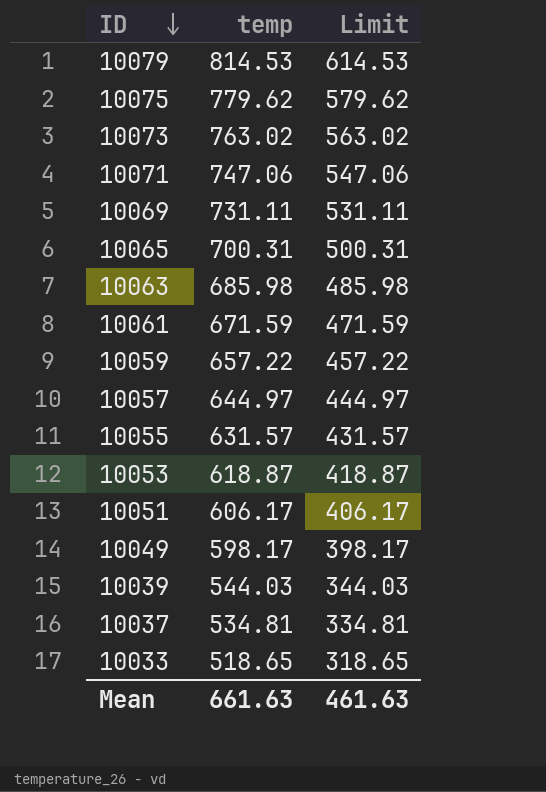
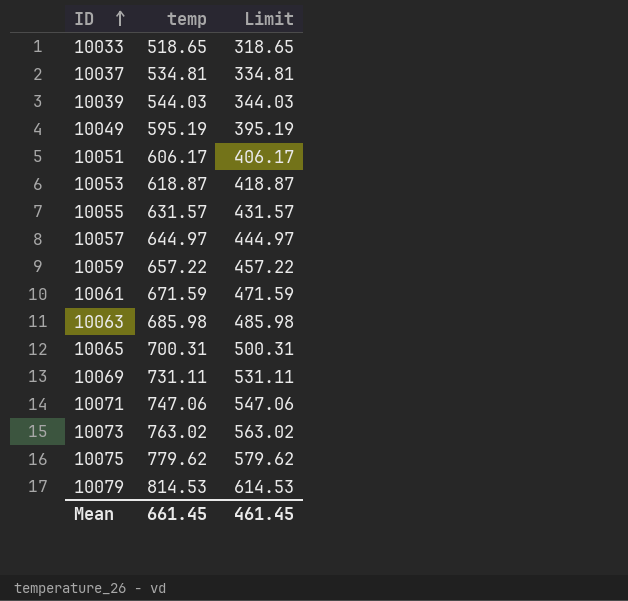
row order: ID descending -> ID ascending
10049 | temp: 598.17 -> 595.19
10049 | Limit: 398.17 -> 395.19
Mean | temp: 661.63 -> 661.45
Mean | Limit: 461.63 -> 461.45

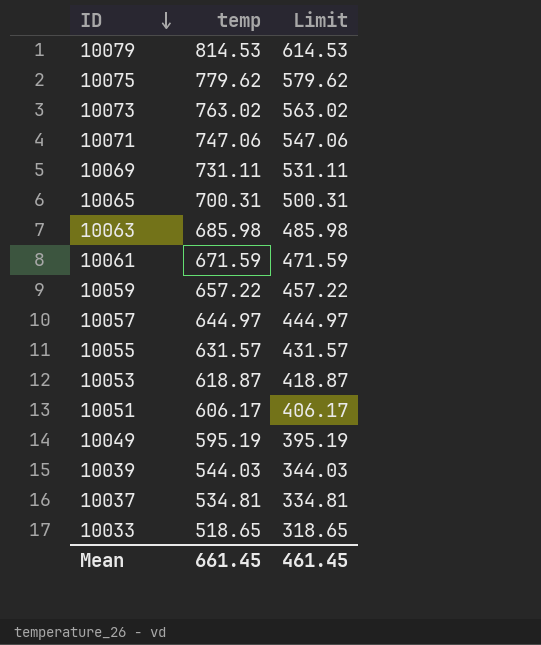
row order: ID ascending -> ID descending

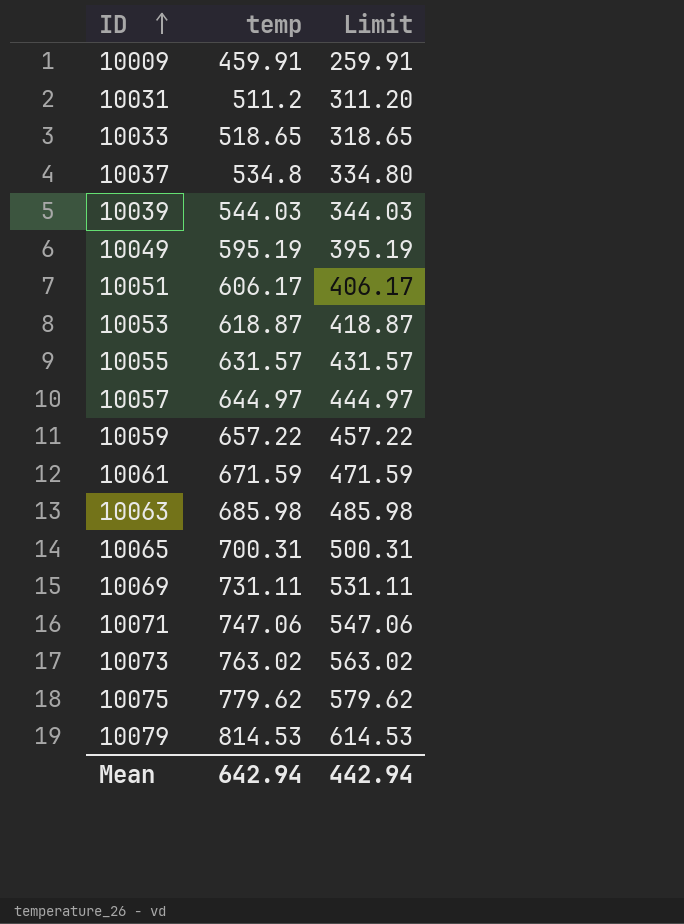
row order: ID descending -> ID ascending
row 10009: none -> 459.91 | 259.91
row 10031: none -> 511.2 | 311.20
10037 | temp: 534.81 -> 534.8
10037 | Limit: 334.81 -> 334.80
Mean | temp: 661.45 -> 642.94
Mean | Limit: 461.45 -> 442.94

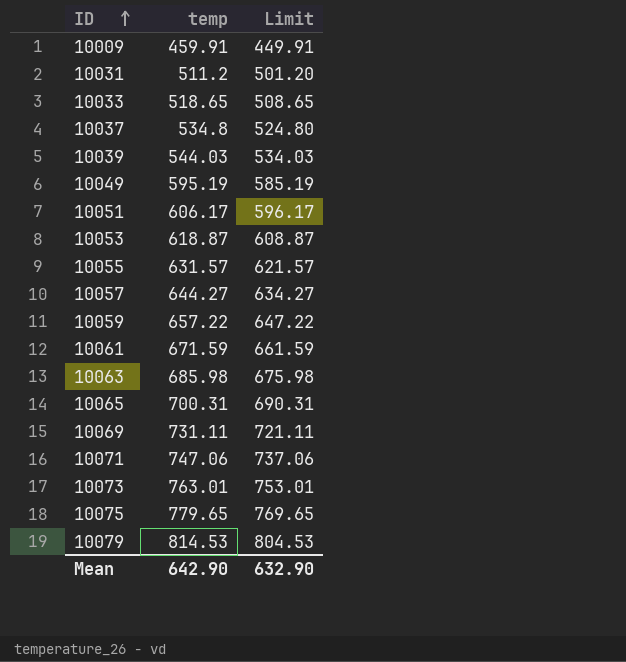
column Limit | formula: [temp] - 200 -> [temp] - 10
10057 | temp: 644.97 -> 644.27
10073 | temp: 763.02 -> 763.01
10075 | temp: 779.62 -> 779.65
Mean | temp: 642.94 -> 642.90
Mean | Limit: 442.94 -> 632.90

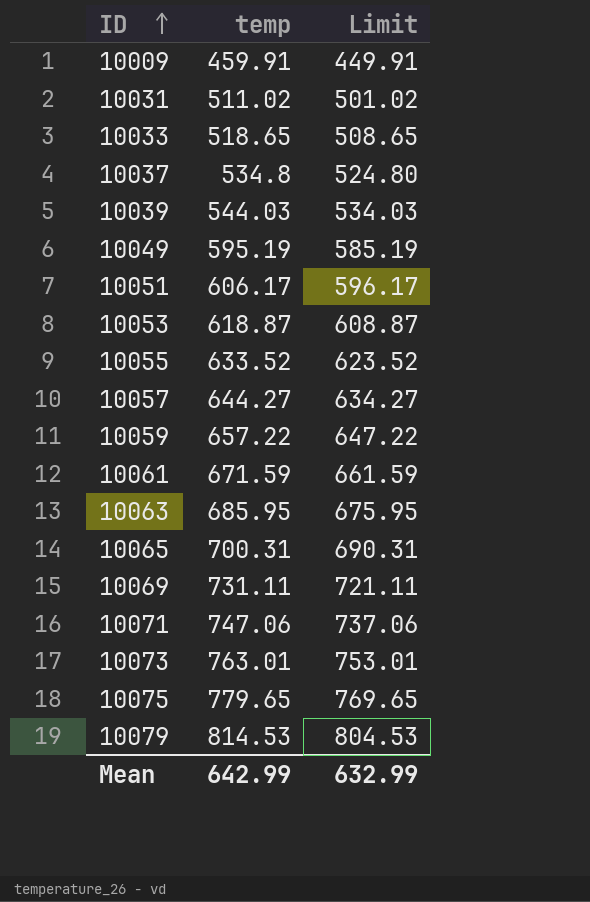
10031 | temp: 511.2 -> 511.02
10031 | Limit: 501.20 -> 501.02
10055 | temp: 631.57 -> 633.52
10055 | Limit: 621.57 -> 623.52
10063 | temp: 685.98 -> 685.95
10063 | Limit: 675.98 -> 675.95
Mean | temp: 642.90 -> 642.99
Mean | Limit: 632.90 -> 632.99

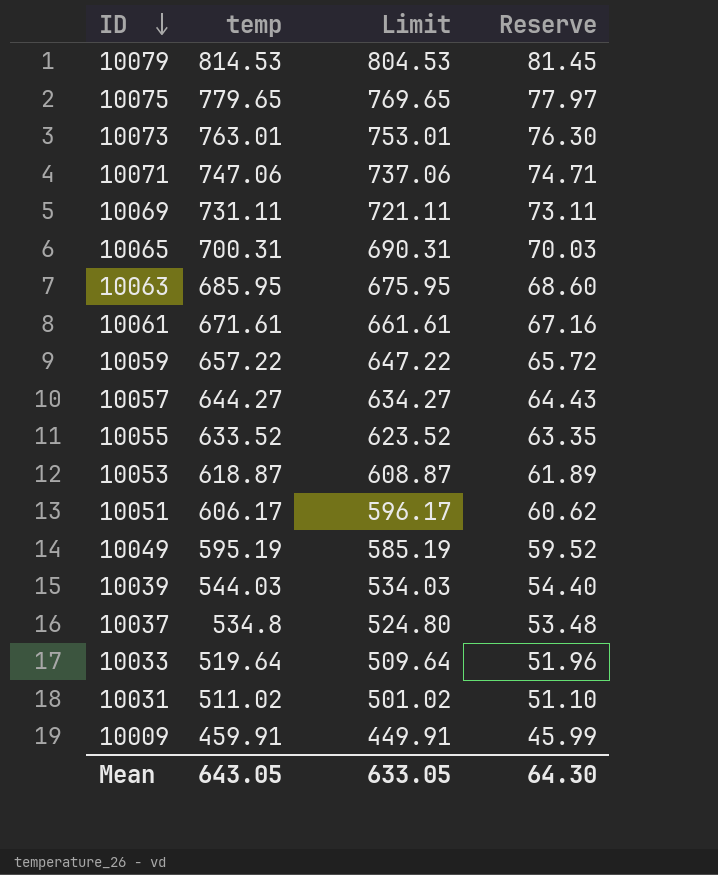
row order: ID ascending -> ID descending
column Reserve | formula: none -> [temp] * 0.1
10061 | temp: 671.59 -> 671.61
10061 | Limit: 661.59 -> 661.61
10033 | temp: 518.65 -> 519.64
10033 | Limit: 508.65 -> 509.64
Mean | temp: 642.99 -> 643.05
Mean | Limit: 632.99 -> 633.05

